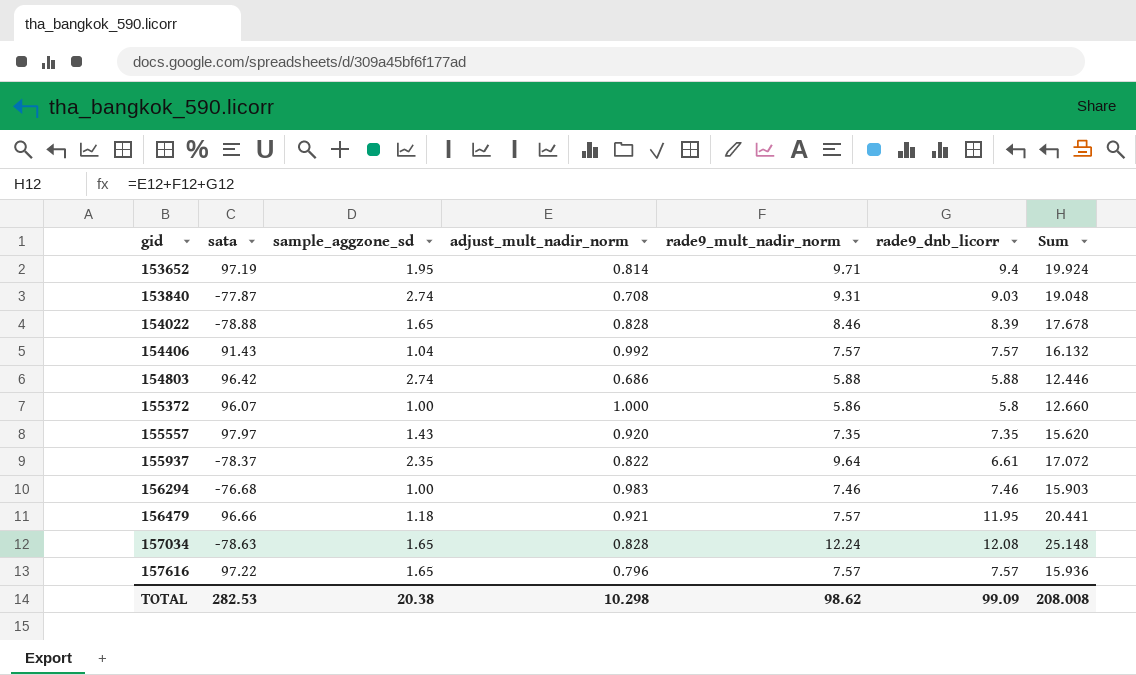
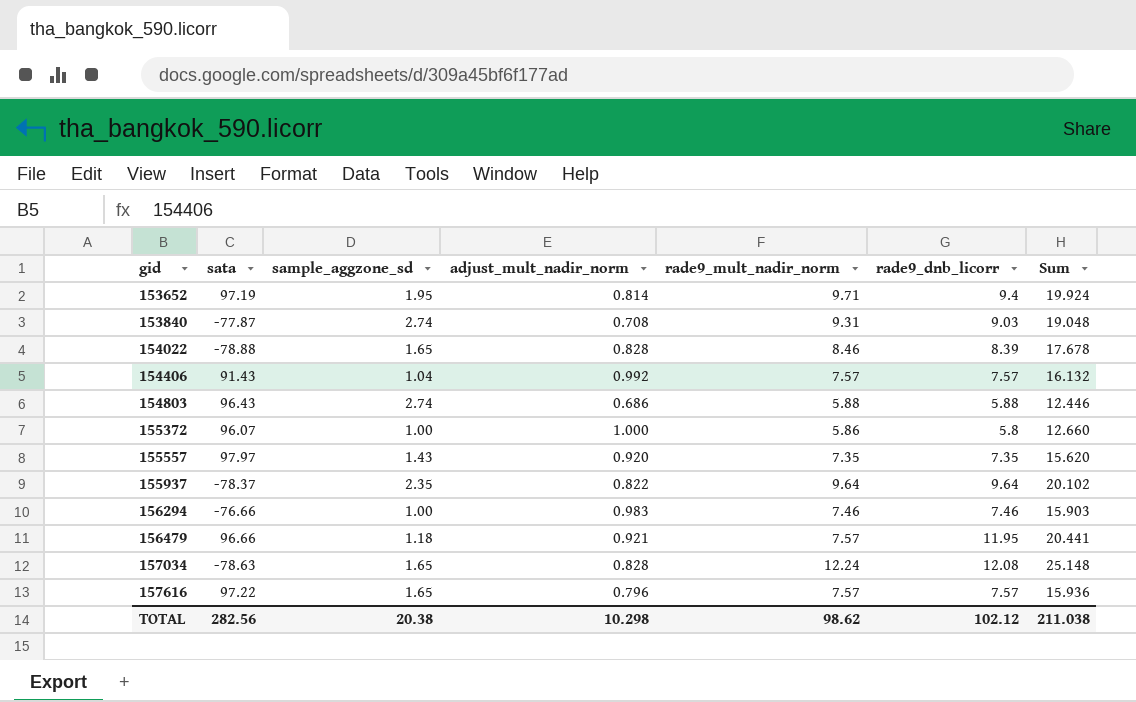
154803 | sata: 96.42 -> 96.43
155937 | rade9_dnb_licorr: 6.61 -> 9.64
155937 | Sum: 17.072 -> 20.102
156294 | sata: -76.68 -> -76.66
TOTAL | sata: 282.53 -> 282.56
TOTAL | rade9_dnb_licorr: 99.09 -> 102.12
TOTAL | Sum: 208.008 -> 211.038

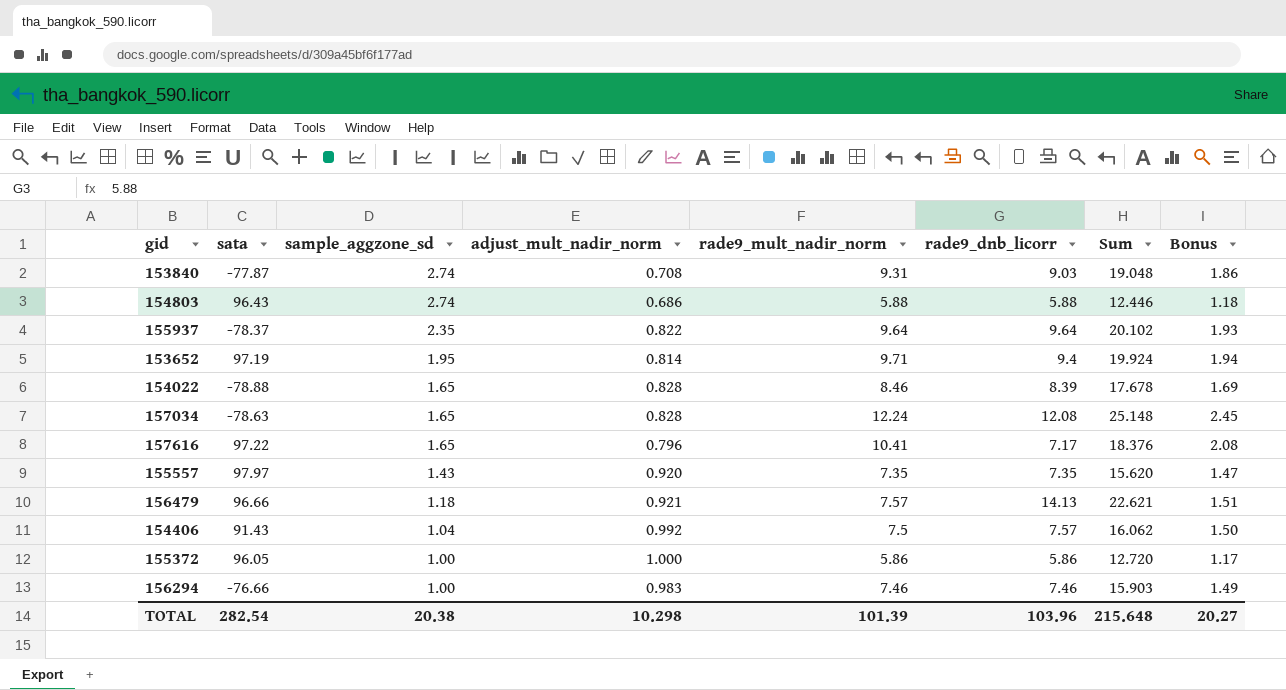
row order: gid ascending -> sample_aggzone_sd descending
column Bonus | formula: none -> [rade9_mult_nadir_norm] * 0.2
157616 | rade9_mult_nadir_norm: 7.57 -> 10.41
157616 | rade9_dnb_licorr: 7.57 -> 7.17
157616 | Sum: 15.936 -> 18.376
156479 | rade9_dnb_licorr: 11.95 -> 14.13
156479 | Sum: 20.441 -> 22.621
154406 | rade9_mult_nadir_norm: 7.57 -> 7.5
154406 | Sum: 16.132 -> 16.062
155372 | sata: 96.07 -> 96.05
155372 | rade9_dnb_licorr: 5.8 -> 5.86
155372 | Sum: 12.660 -> 12.720
TOTAL | sata: 282.56 -> 282.54
TOTAL | rade9_mult_nadir_norm: 98.62 -> 101.39
TOTAL | rade9_dnb_licorr: 102.12 -> 103.96
TOTAL | Sum: 211.038 -> 215.648

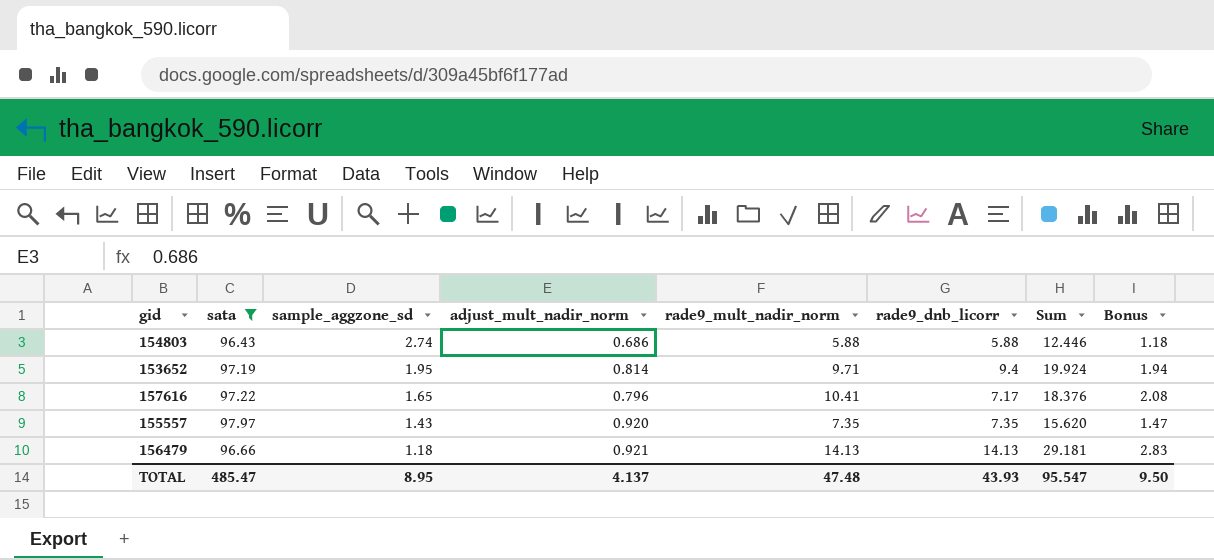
filter: none -> sata >= 96.43
156479 | rade9_mult_nadir_norm: 7.57 -> 14.13
156479 | Sum: 22.621 -> 29.181
156479 | Bonus: 1.51 -> 2.83
TOTAL | sata: 282.54 -> 485.47
TOTAL | sample_aggzone_sd: 20.38 -> 8.95
TOTAL | adjust_mult_nadir_norm: 10.298 -> 4.137
TOTAL | rade9_mult_nadir_norm: 101.39 -> 47.48
TOTAL | rade9_dnb_licorr: 103.96 -> 43.93
TOTAL | Sum: 215.648 -> 95.547
TOTAL | Bonus: 20.27 -> 9.50

